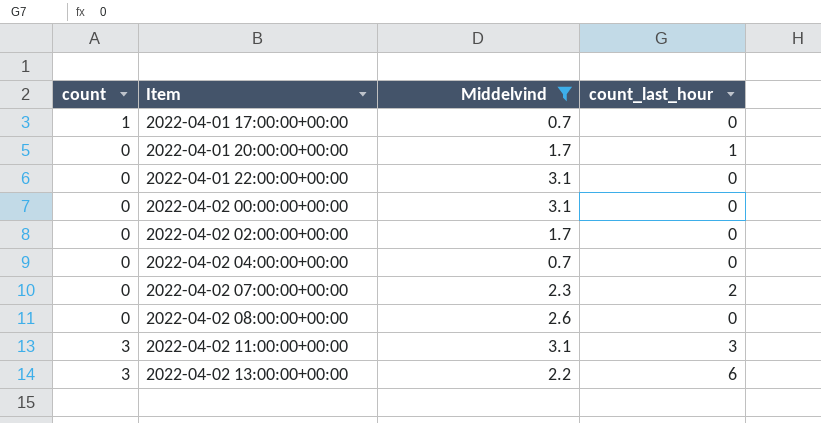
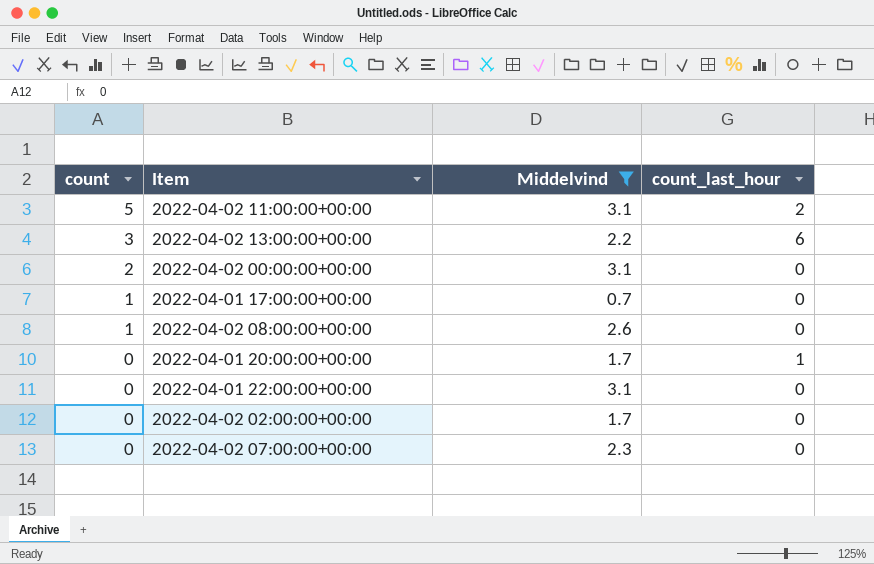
row order: Item ascending -> count descending
row 2022-04-02 04:00:00+00:00: 0 | 0.7 | 0 -> none
2022-04-02 11:00:00+00:00 | count: 3 -> 5
2022-04-02 11:00:00+00:00 | count_last_hour: 3 -> 2
2022-04-02 00:00:00+00:00 | count: 0 -> 2
2022-04-02 08:00:00+00:00 | count: 0 -> 1
2022-04-02 07:00:00+00:00 | count_last_hour: 2 -> 0

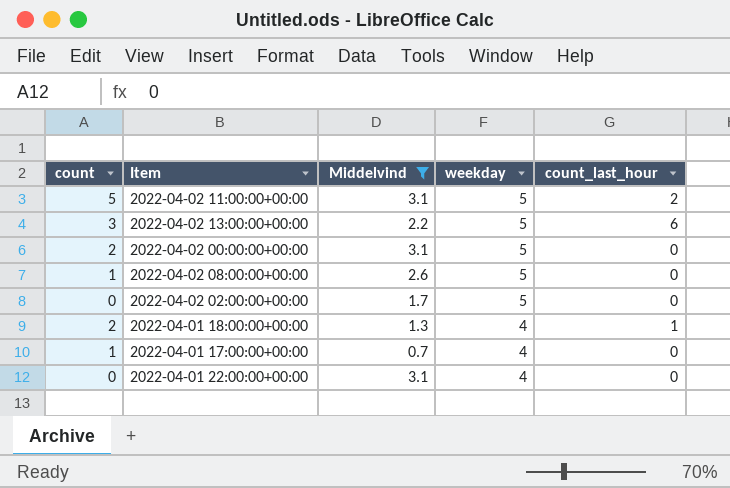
row order: count descending -> weekday descending
column weekday | position: none -> 4
row 2022-04-01 20:00:00+00:00: 0 | 1.7 | 1 -> none
row 2022-04-02 07:00:00+00:00: 0 | 2.3 | 0 -> none
row 2022-04-01 18:00:00+00:00: none -> 2 | 1.3 | 4 | 1

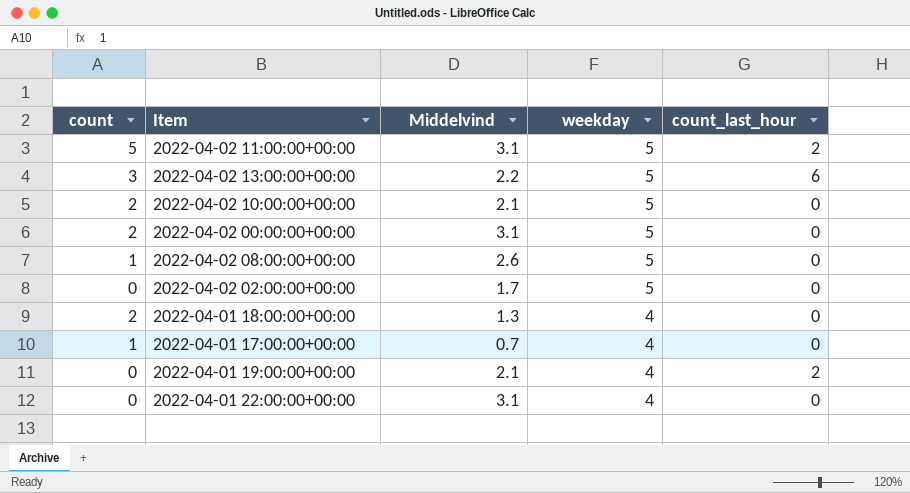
filter: Middelvind != 2.1 -> none
2022-04-01 18:00:00+00:00 | count_last_hour: 1 -> 0

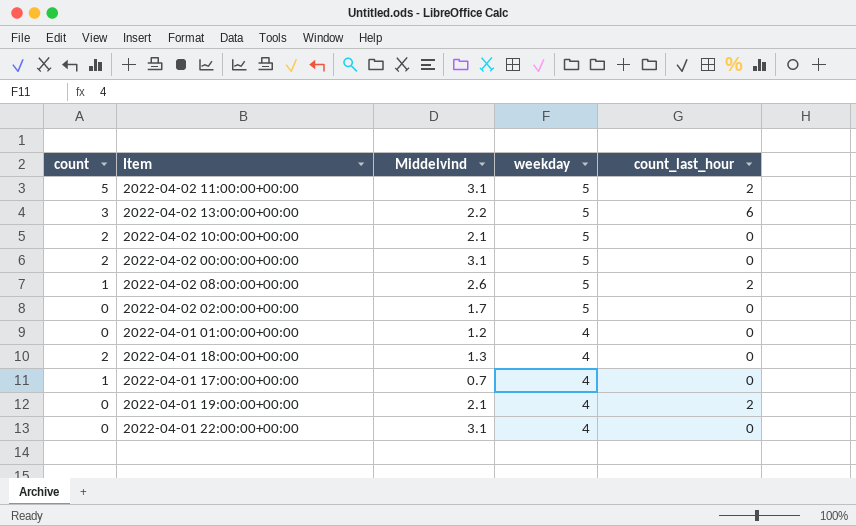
2022-04-02 08:00:00+00:00 | count_last_hour: 0 -> 2
row 2022-04-01 01:00:00+00:00: none -> 0 | 1.2 | 4 | 0

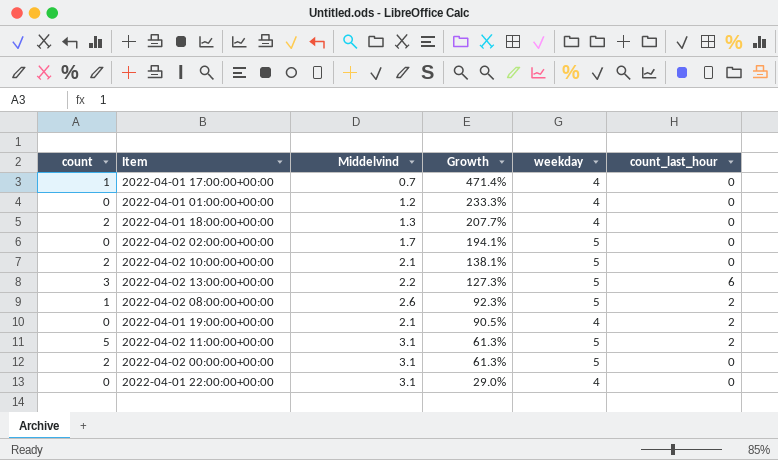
row order: weekday descending -> Growth descending
column Growth | formula: none -> ([weekday] - [Middelvind]) / [Middelvind]

